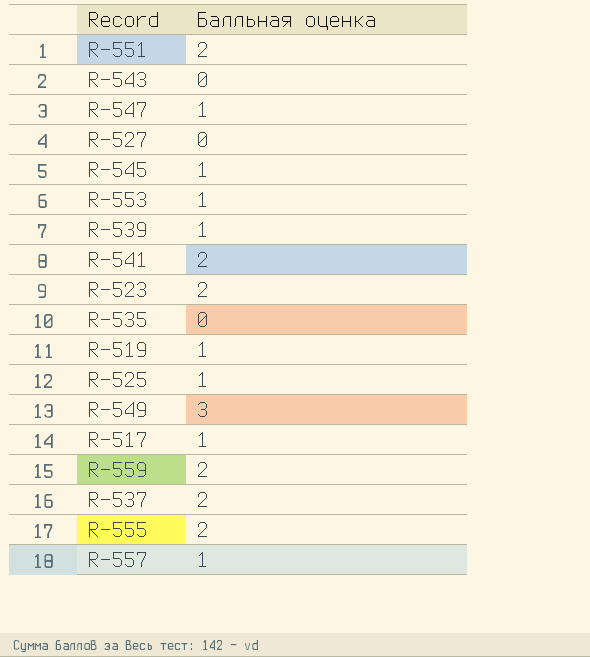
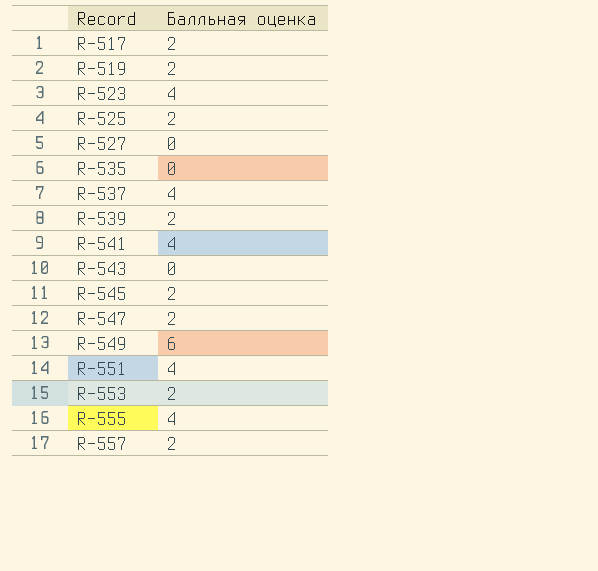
row order: none -> Record ascending
row R-559: 2 -> none
R-517 | Балльная оценка: 1 -> 2
R-519 | Балльная оценка: 1 -> 2
R-523 | Балльная оценка: 2 -> 4
R-525 | Балльная оценка: 1 -> 2
R-537 | Балльная оценка: 2 -> 4
R-539 | Балльная оценка: 1 -> 2
R-541 | Балльная оценка: 2 -> 4
R-545 | Балльная оценка: 1 -> 2
R-547 | Балльная оценка: 1 -> 2
R-549 | Балльная оценка: 3 -> 6
R-551 | Балльная оценка: 2 -> 4
R-553 | Балльная оценка: 1 -> 2
R-555 | Балльная оценка: 2 -> 4
R-557 | Балльная оценка: 1 -> 2

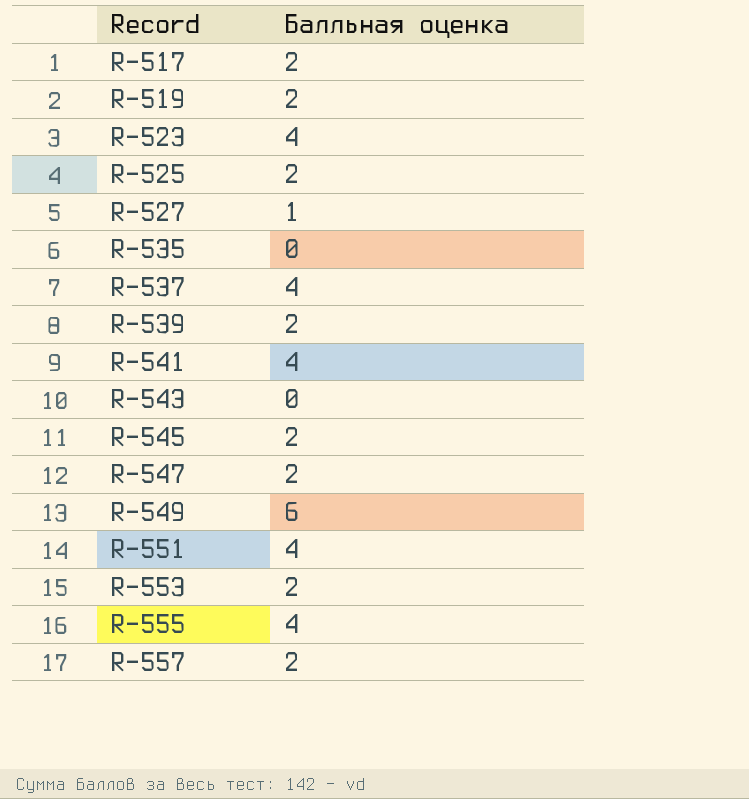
R-527 | Балльная оценка: 0 -> 1

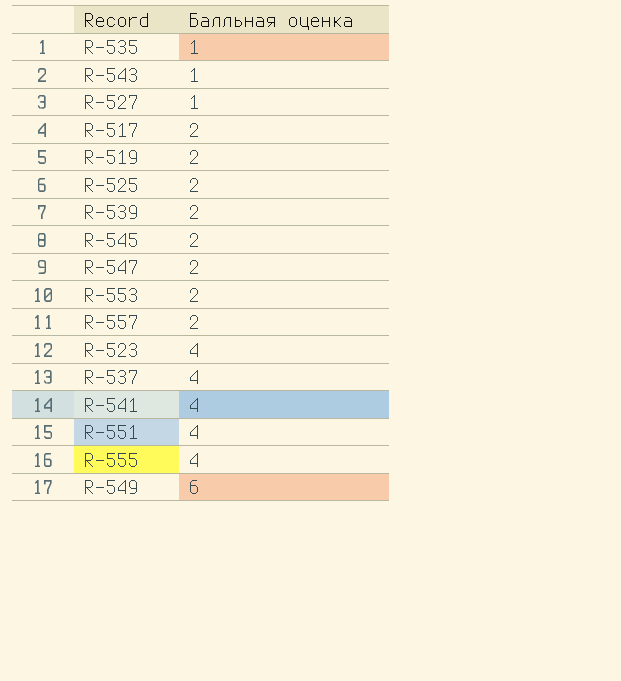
row order: Record ascending -> Балльная оценка ascending
R-535 | Балльная оценка: 0 -> 1
R-543 | Балльная оценка: 0 -> 1

